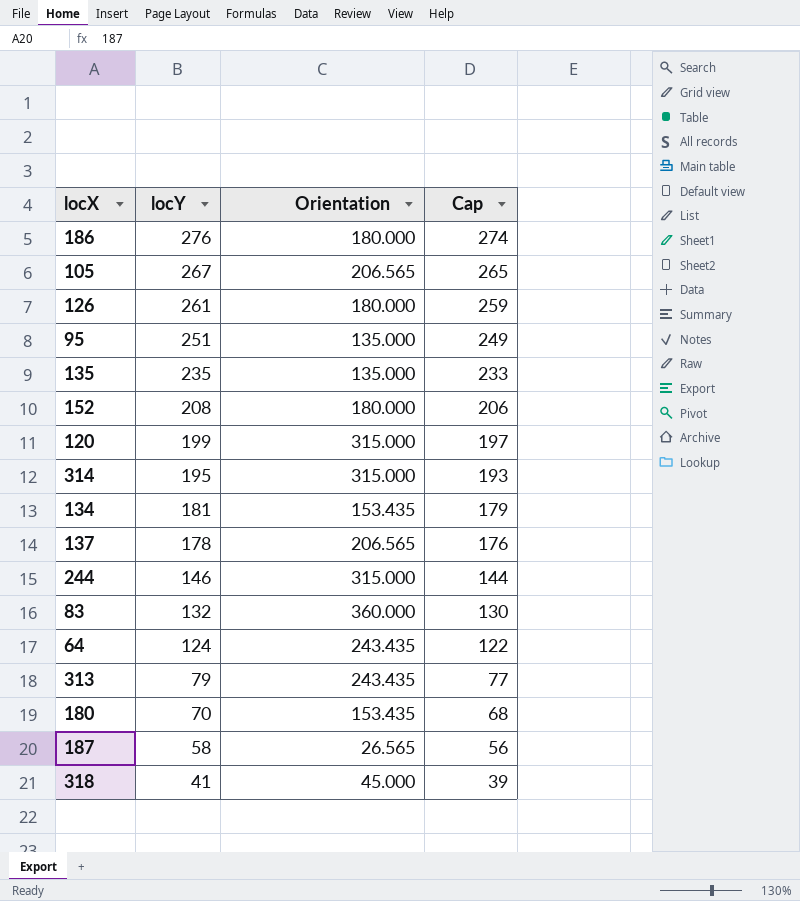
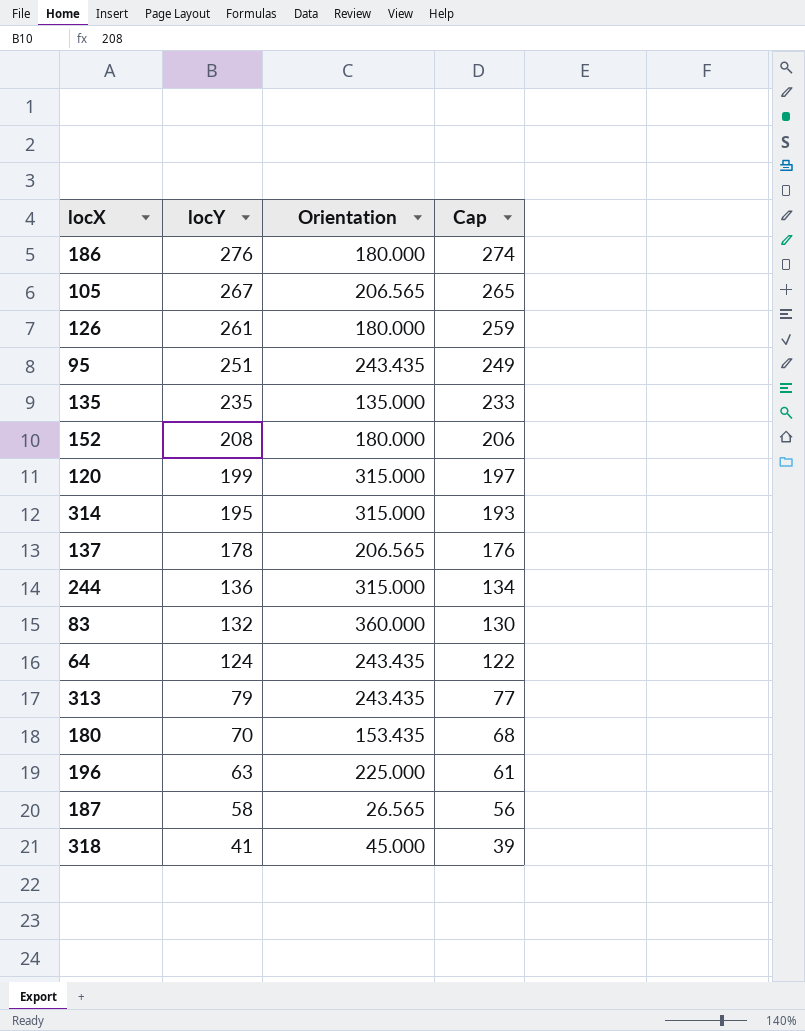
row 134: 181 | 153.435 | 179 -> none
95 | Orientation: 135.000 -> 243.435
244 | locY: 146 -> 136
244 | Cap: 144 -> 134
row 196: none -> 63 | 225.000 | 61

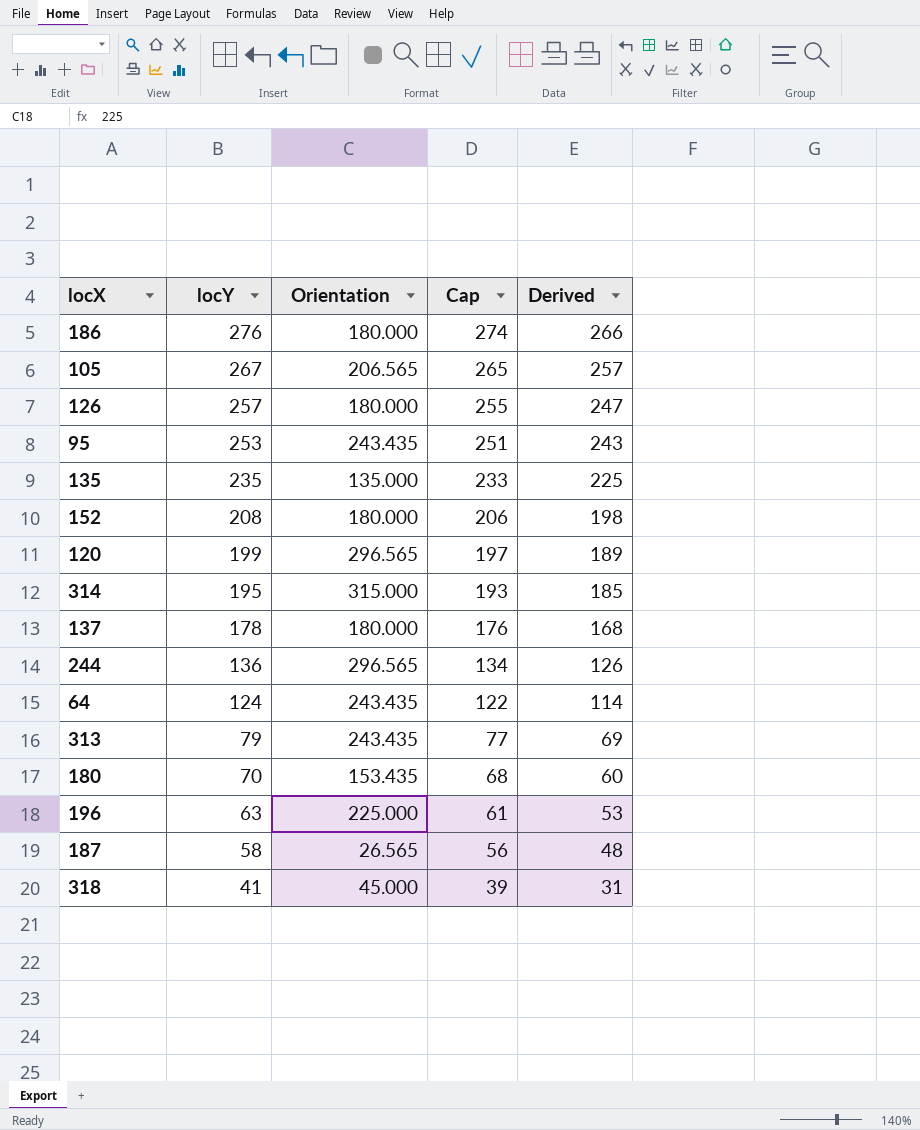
column Derived | formula: none -> [locY] - 10
row 83: 132 | 360.000 | 130 -> none
126 | locY: 261 -> 257
126 | Cap: 259 -> 255
95 | locY: 251 -> 253
95 | Cap: 249 -> 251
120 | Orientation: 315.000 -> 296.565
137 | Orientation: 206.565 -> 180.000
244 | Orientation: 315.000 -> 296.565

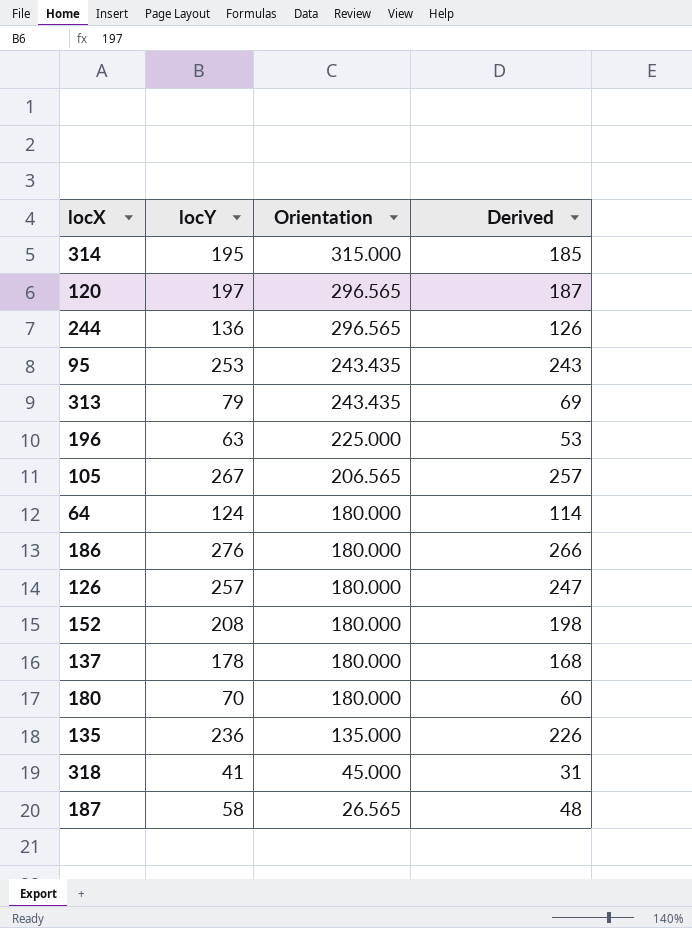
row order: locY descending -> Orientation descending
column Cap | formula: [locY] - 2 -> none
120 | locY: 199 -> 197
120 | Derived: 189 -> 187
64 | Orientation: 243.435 -> 180.000
180 | Orientation: 153.435 -> 180.000
135 | locY: 235 -> 236
135 | Derived: 225 -> 226

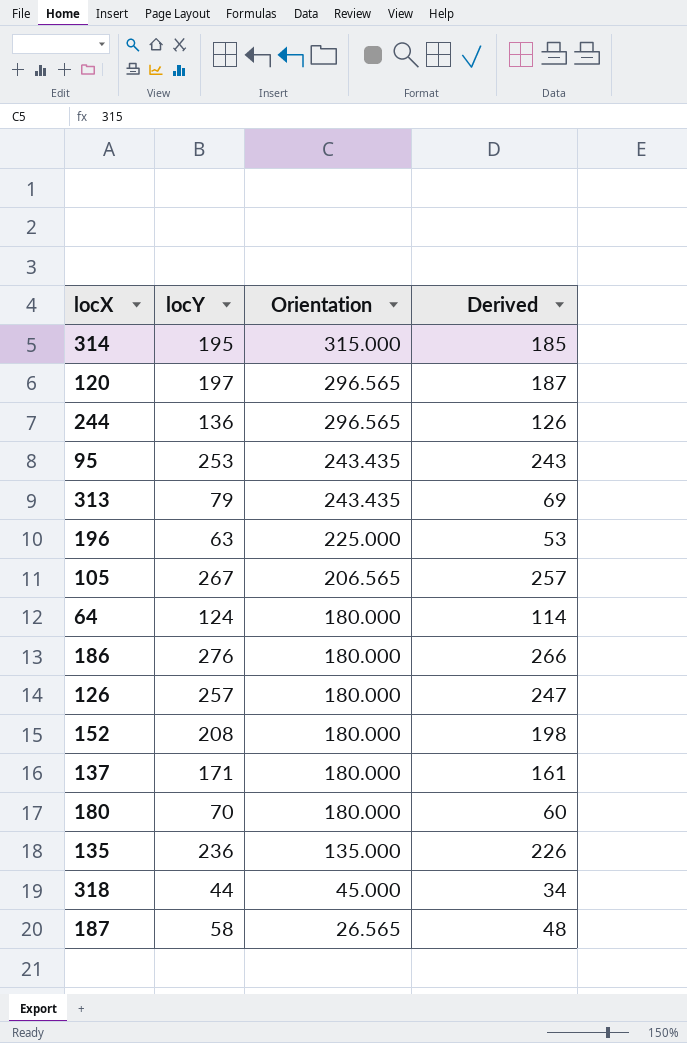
137 | locY: 178 -> 171
137 | Derived: 168 -> 161
318 | locY: 41 -> 44
318 | Derived: 31 -> 34

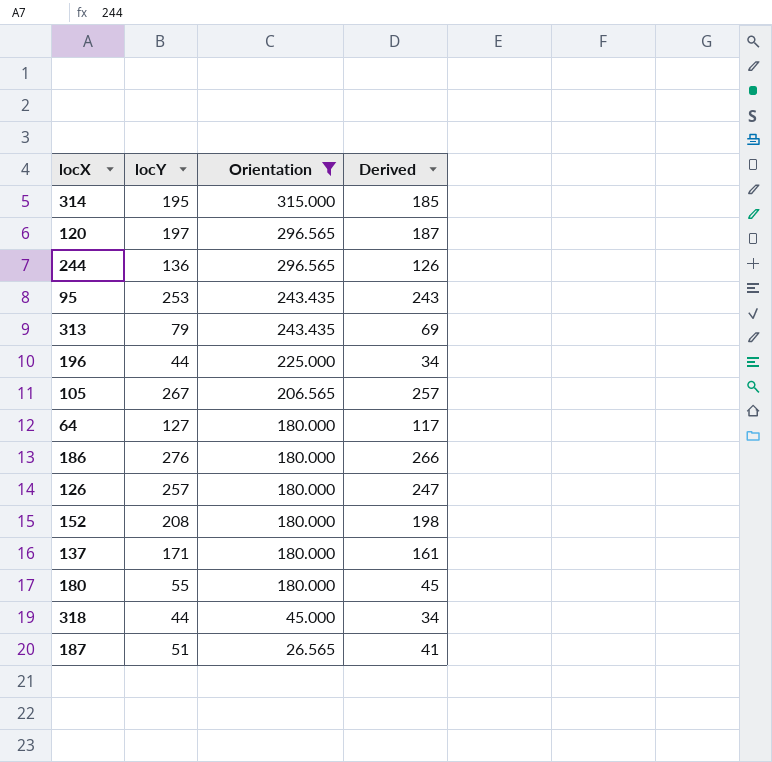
filter: none -> Orientation != 135.000
196 | locY: 63 -> 44
196 | Derived: 53 -> 34
64 | locY: 124 -> 127
64 | Derived: 114 -> 117
180 | locY: 70 -> 55
180 | Derived: 60 -> 45
187 | locY: 58 -> 51
187 | Derived: 48 -> 41

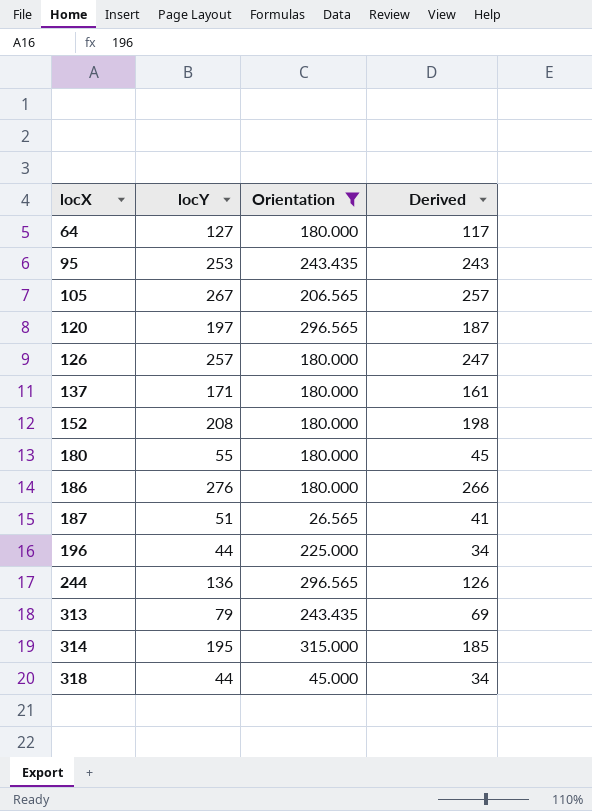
row order: Orientation descending -> locX ascending

